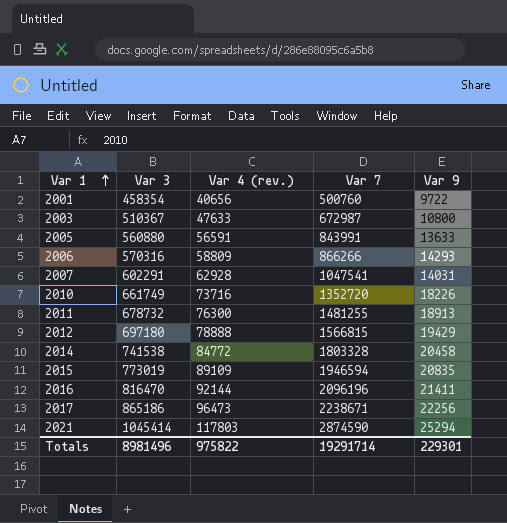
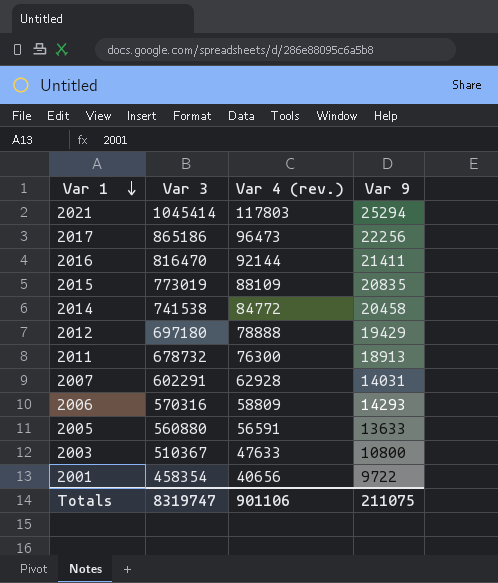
row order: Var 1 ascending -> Var 1 descending
column Var 7 | position: 4 -> none
row 2010: 661749 | 73716 | 1352720 | 18226 -> none
2015 | Var 4 (rev.): 89109 -> 88109
Totals | Var 3: 8981496 -> 8319747
Totals | Var 4 (rev.): 975822 -> 901106
Totals | Var 9: 229301 -> 211075

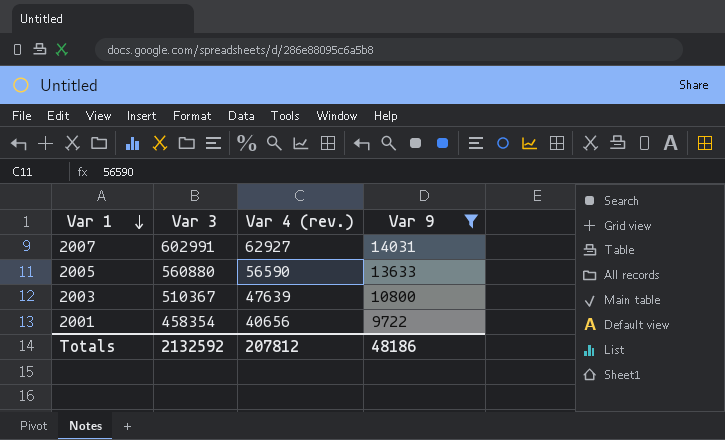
filter: none -> Var 9 <= 14031
2007 | Var 3: 602291 -> 602991
2007 | Var 4 (rev.): 62928 -> 62927
2005 | Var 4 (rev.): 56591 -> 56590
2003 | Var 4 (rev.): 47633 -> 47639
Totals | Var 3: 8319747 -> 2132592
Totals | Var 4 (rev.): 901106 -> 207812
Totals | Var 9: 211075 -> 48186

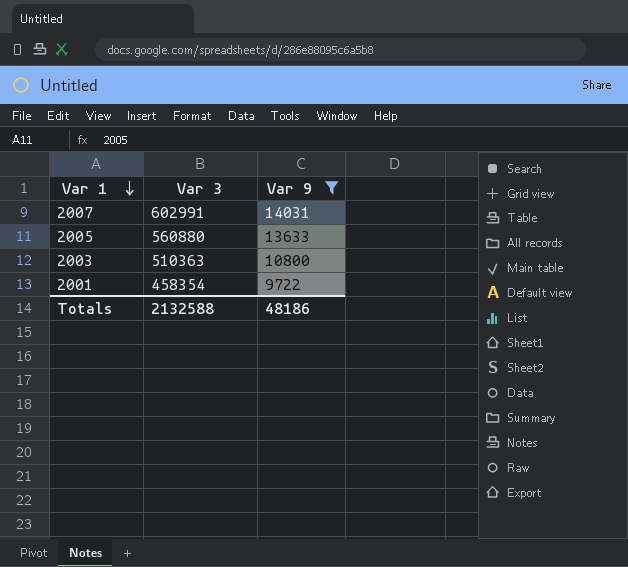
column Var 4 (rev.) | position: 3 -> none
2003 | Var 3: 510367 -> 510363
Totals | Var 3: 2132592 -> 2132588

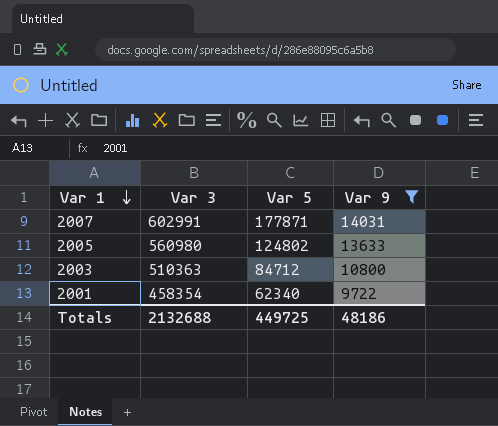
column Var 5 | position: none -> 3
2005 | Var 3: 560880 -> 560980
Totals | Var 3: 2132588 -> 2132688

